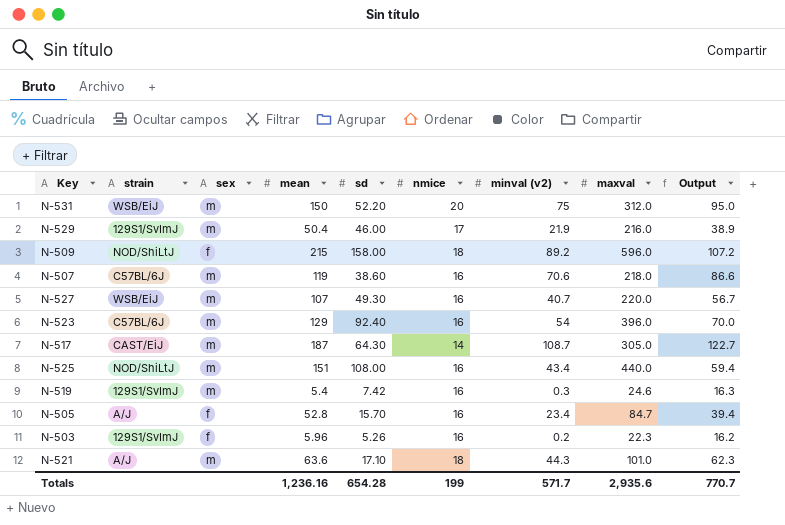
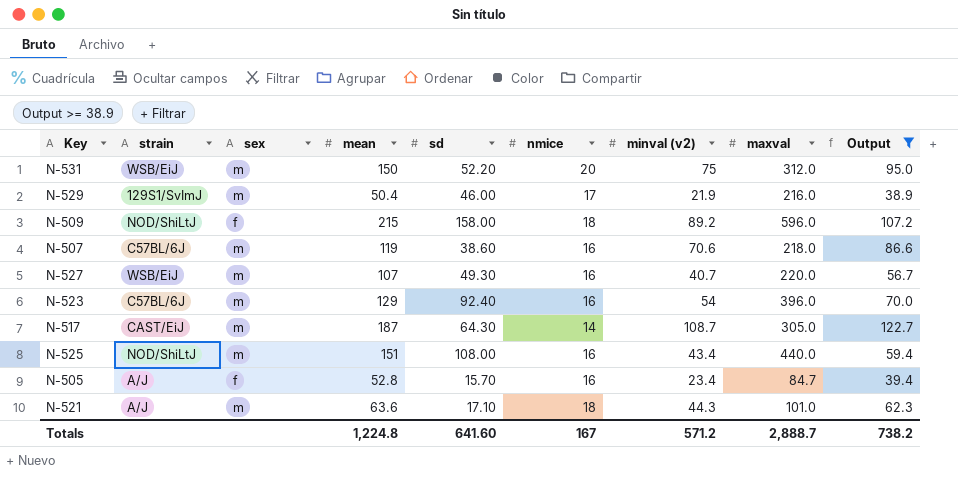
filter: none -> Output >= 38.9
Totals | mean: 1,236.16 -> 1,224.8
Totals | sd: 654.28 -> 641.60
Totals | nmice: 199 -> 167
Totals | minval (v2): 571.7 -> 571.2
Totals | maxval: 2,935.6 -> 2,888.7
Totals | Output: 770.7 -> 738.2

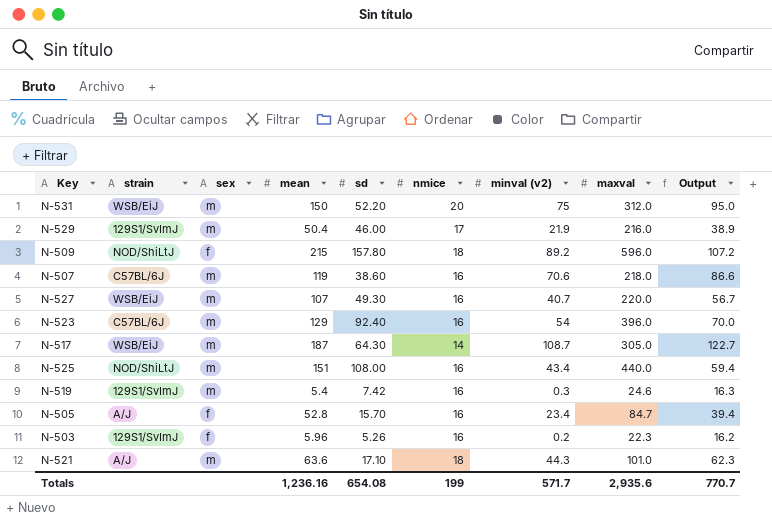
filter: Output >= 38.9 -> none
N-509 | sd: 158.00 -> 157.80
N-517 | strain: CAST/EiJ -> WSB/EiJ
Totals | mean: 1,224.8 -> 1,236.16
Totals | sd: 641.60 -> 654.08
Totals | nmice: 167 -> 199
Totals | minval (v2): 571.2 -> 571.7
Totals | maxval: 2,888.7 -> 2,935.6
Totals | Output: 738.2 -> 770.7

